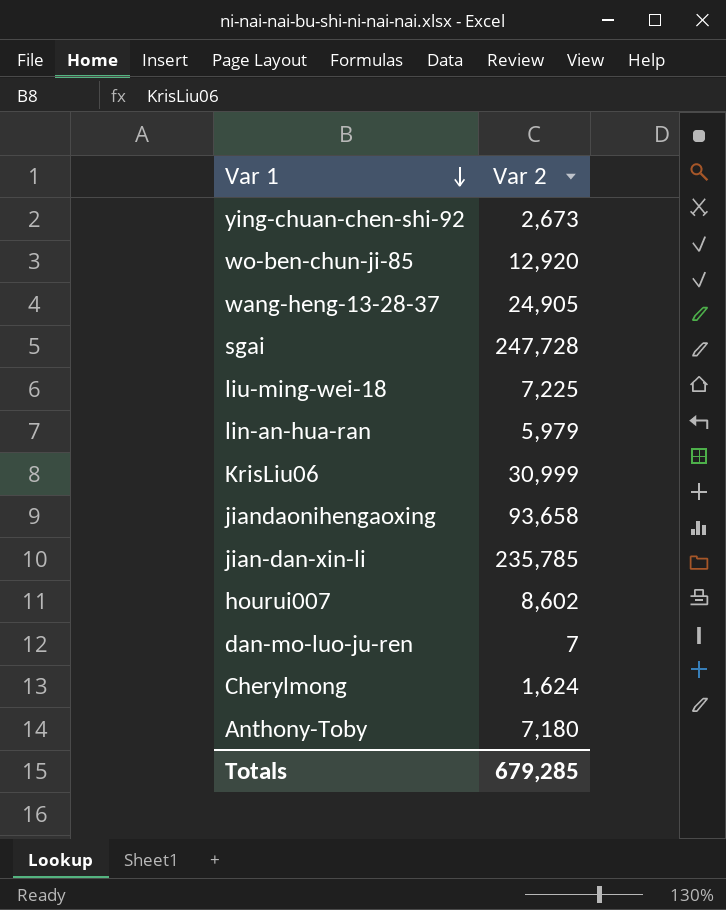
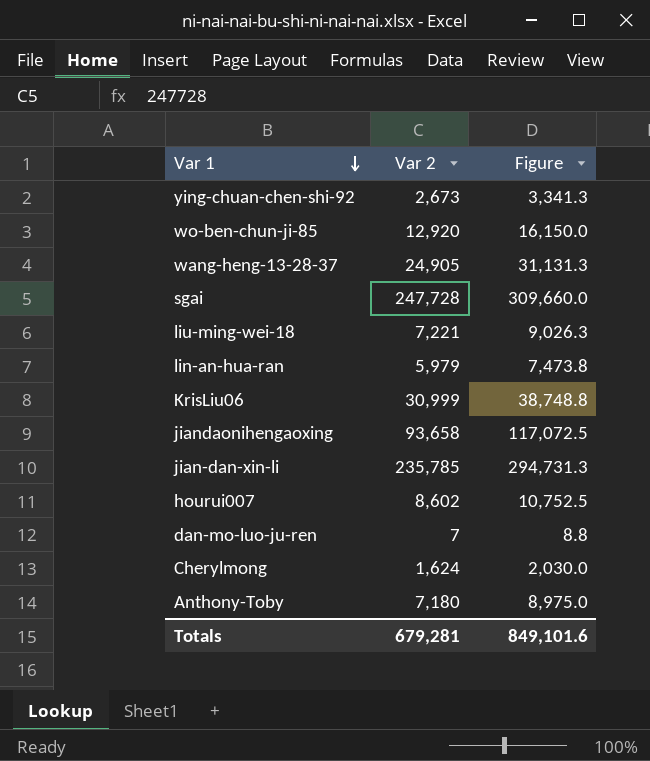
column Figure | formula: none -> [Var 2] * 1.25
liu-ming-wei-18 | Var 2: 7,225 -> 7,221
Totals | Var 2: 679,285 -> 679,281

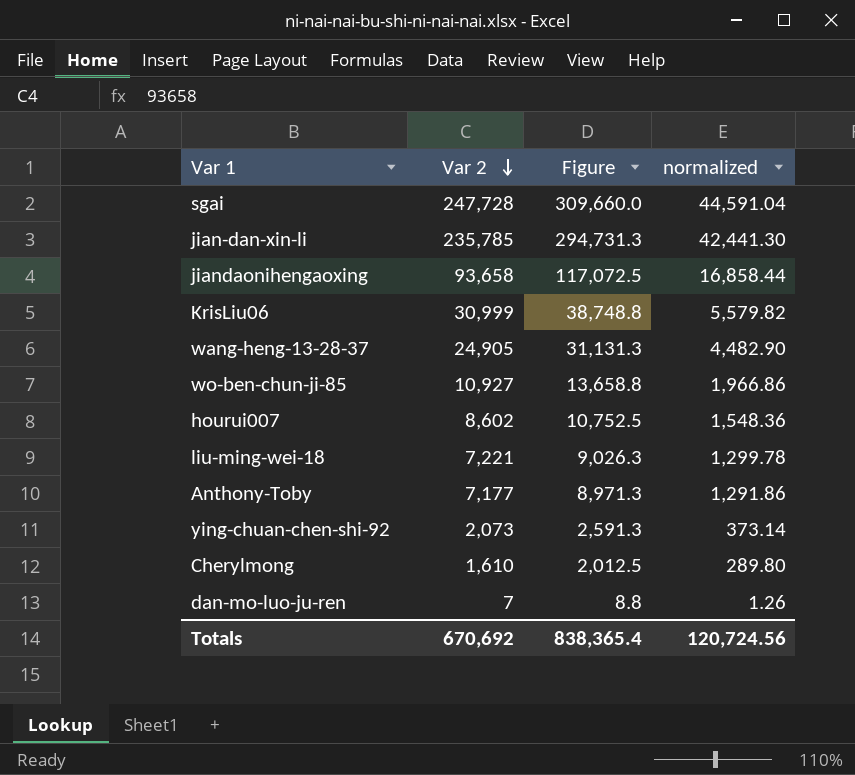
row order: Var 1 descending -> Var 2 descending
column normalized | formula: none -> [Var 2] * 0.18
row lin-an-hua-ran: 5,979 | 7,473.8 -> none
wo-ben-chun-ji-85 | Var 2: 12,920 -> 10,927
wo-ben-chun-ji-85 | Figure: 16,150.0 -> 13,658.8
Anthony-Toby | Var 2: 7,180 -> 7,177
Anthony-Toby | Figure: 8,975.0 -> 8,971.3
ying-chuan-chen-shi-92 | Var 2: 2,673 -> 2,073
ying-chuan-chen-shi-92 | Figure: 3,341.3 -> 2,591.3
Cherylmong | Var 2: 1,624 -> 1,610
Cherylmong | Figure: 2,030.0 -> 2,012.5
Totals | Var 2: 679,281 -> 670,692
Totals | Figure: 849,101.6 -> 838,365.4

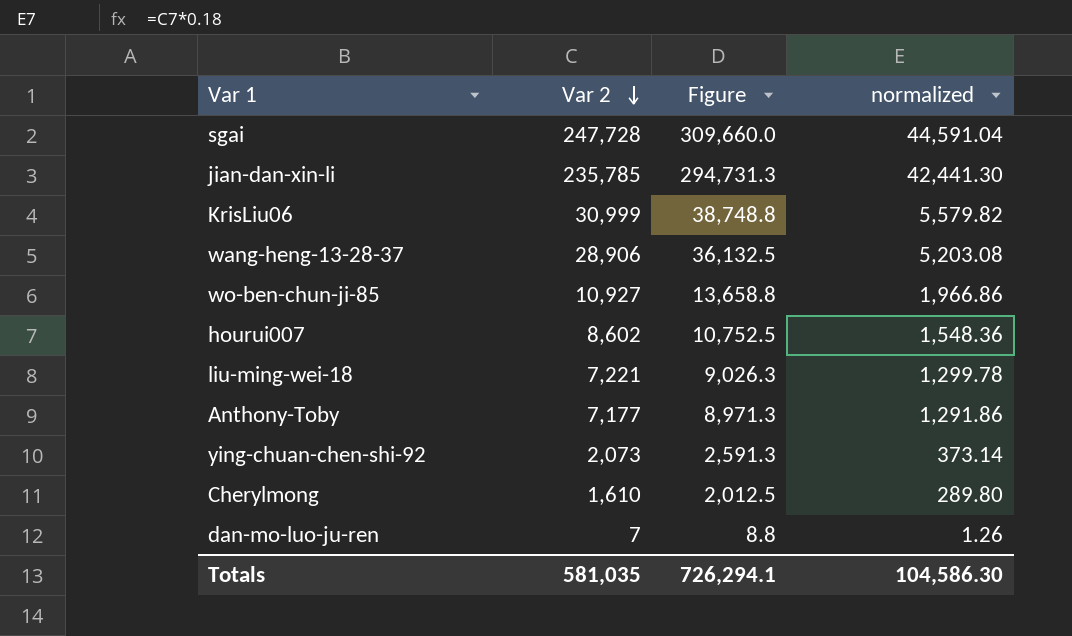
row jiandaonihengaoxing: 93,658 | 117,072.5 | 16,858.44 -> none
wang-heng-13-28-37 | Var 2: 24,905 -> 28,906
wang-heng-13-28-37 | Figure: 31,131.3 -> 36,132.5
wang-heng-13-28-37 | normalized: 4,482.90 -> 5,203.08
Totals | Var 2: 670,692 -> 581,035
Totals | Figure: 838,365.4 -> 726,294.1
Totals | normalized: 120,724.56 -> 104,586.30

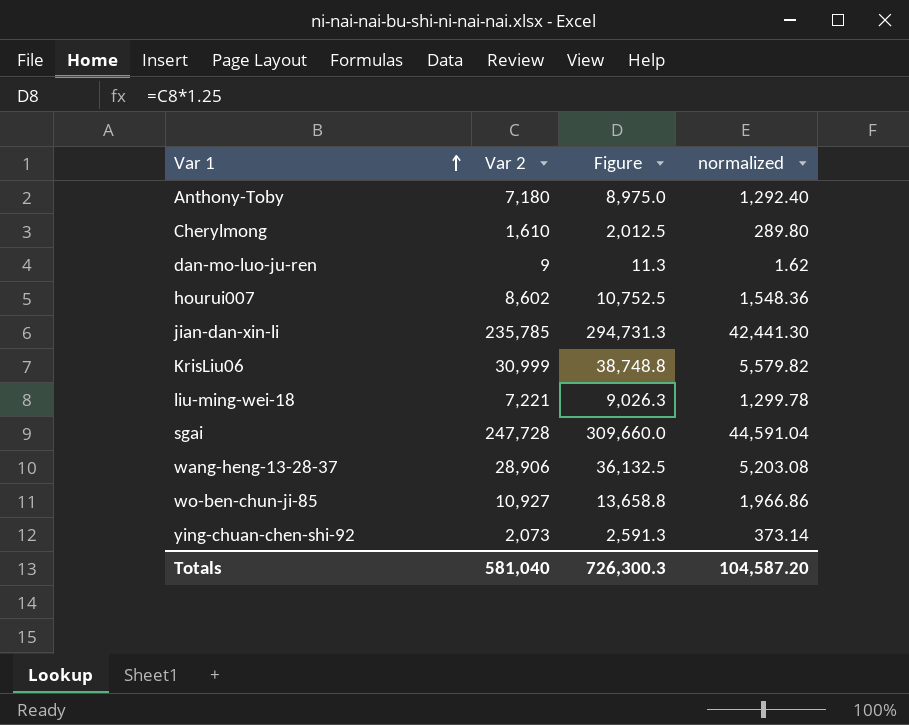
row order: Var 2 descending -> Var 1 ascending
Anthony-Toby | Var 2: 7,177 -> 7,180
Anthony-Toby | Figure: 8,971.3 -> 8,975.0
Anthony-Toby | normalized: 1,291.86 -> 1,292.40
dan-mo-luo-ju-ren | Var 2: 7 -> 9
dan-mo-luo-ju-ren | Figure: 8.8 -> 11.3
dan-mo-luo-ju-ren | normalized: 1.26 -> 1.62
Totals | Var 2: 581,035 -> 581,040
Totals | Figure: 726,294.1 -> 726,300.3
Totals | normalized: 104,586.30 -> 104,587.20

